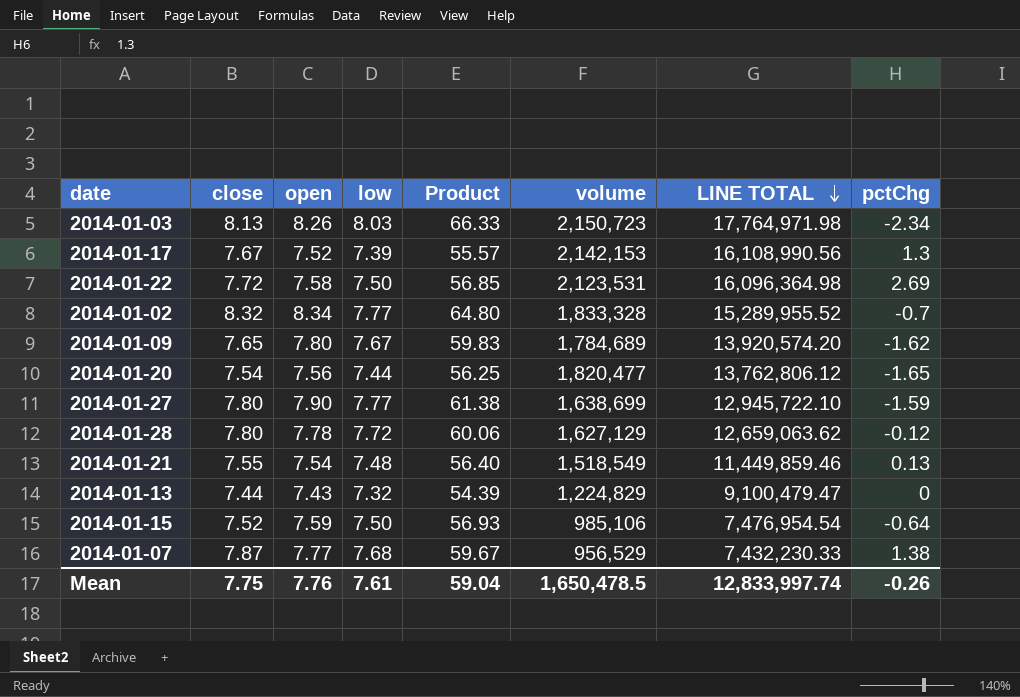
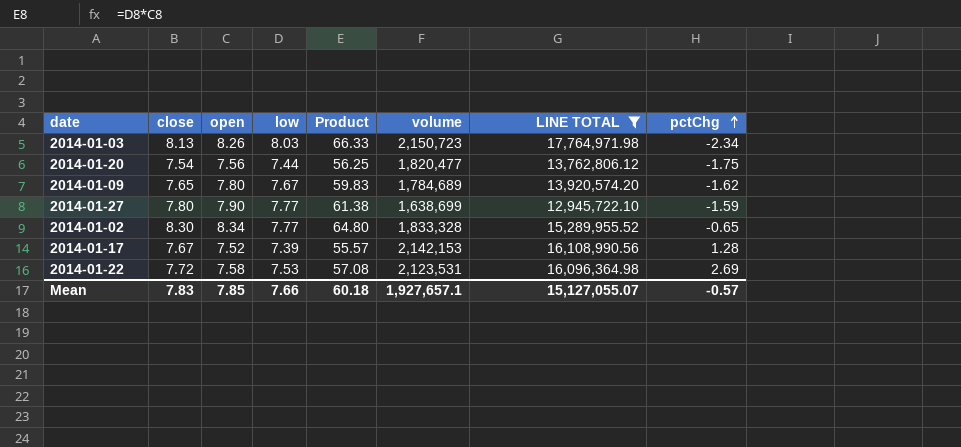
filter: none -> LINE TOTAL >= 12,945,722.10
row order: LINE TOTAL descending -> pctChg ascending
2014-01-20 | pctChg: -1.65 -> -1.75
2014-01-02 | close: 8.32 -> 8.30
2014-01-02 | pctChg: -0.7 -> -0.65
2014-01-17 | pctChg: 1.3 -> 1.28
2014-01-22 | low: 7.50 -> 7.53
2014-01-22 | Product: 56.85 -> 57.08
Mean | close: 7.75 -> 7.83
Mean | open: 7.76 -> 7.85
Mean | low: 7.61 -> 7.66
Mean | Product: 59.04 -> 60.18
Mean | volume: 1,650,478.5 -> 1,927,657.1
Mean | LINE TOTAL: 12,833,997.74 -> 15,127,055.07
Mean | pctChg: -0.26 -> -0.57

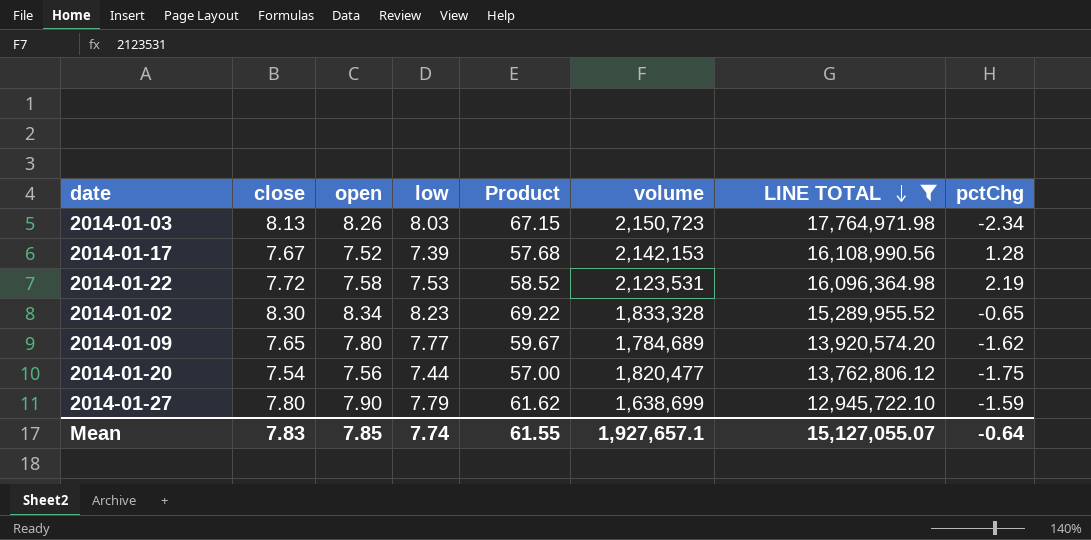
row order: pctChg ascending -> LINE TOTAL descending
column Product | formula: [open] * [low] -> [close] * [open]
2014-01-22 | pctChg: 2.69 -> 2.19
2014-01-02 | low: 7.77 -> 8.23
2014-01-09 | low: 7.67 -> 7.77
2014-01-27 | low: 7.77 -> 7.79
Mean | low: 7.66 -> 7.74
Mean | Product: 60.18 -> 61.55
Mean | pctChg: -0.57 -> -0.64

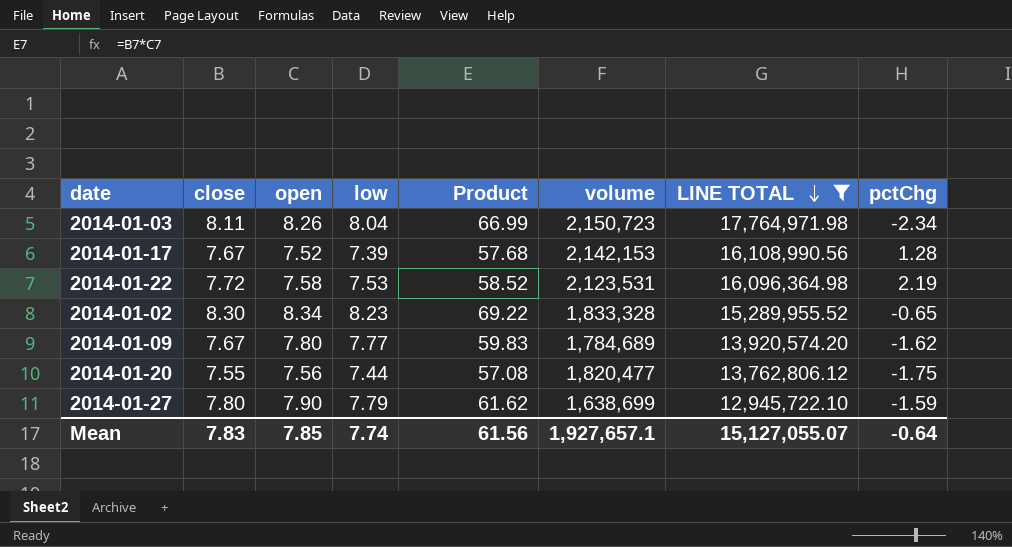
2014-01-03 | close: 8.13 -> 8.11
2014-01-03 | low: 8.03 -> 8.04
2014-01-03 | Product: 67.15 -> 66.99
2014-01-09 | close: 7.65 -> 7.67
2014-01-09 | Product: 59.67 -> 59.83
2014-01-20 | close: 7.54 -> 7.55
2014-01-20 | Product: 57.00 -> 57.08
Mean | Product: 61.55 -> 61.56

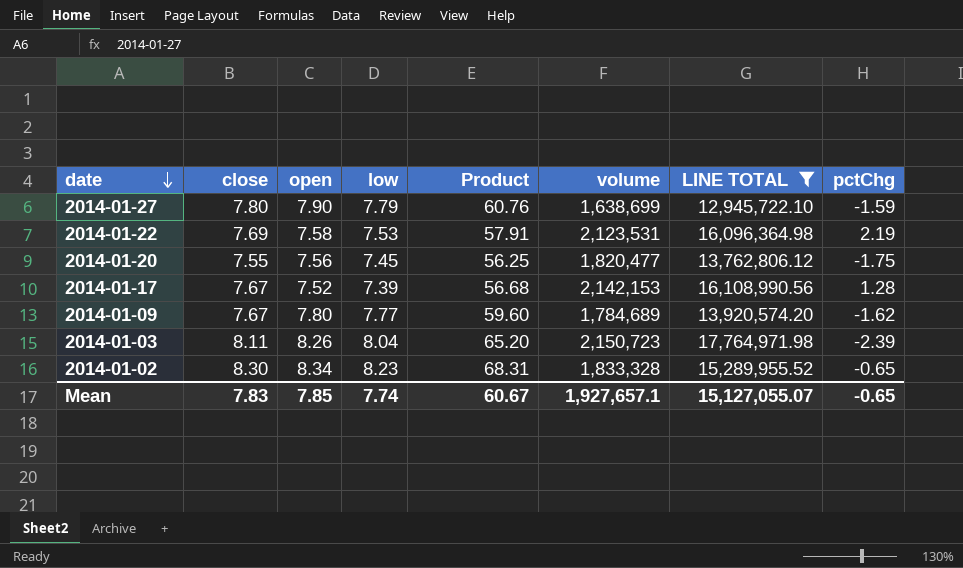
row order: LINE TOTAL descending -> date descending
column Product | formula: [close] * [open] -> [close] * [low]
2014-01-22 | close: 7.72 -> 7.69
2014-01-20 | low: 7.44 -> 7.45
2014-01-03 | pctChg: -2.34 -> -2.39
Mean | Product: 61.56 -> 60.67
Mean | pctChg: -0.64 -> -0.65

